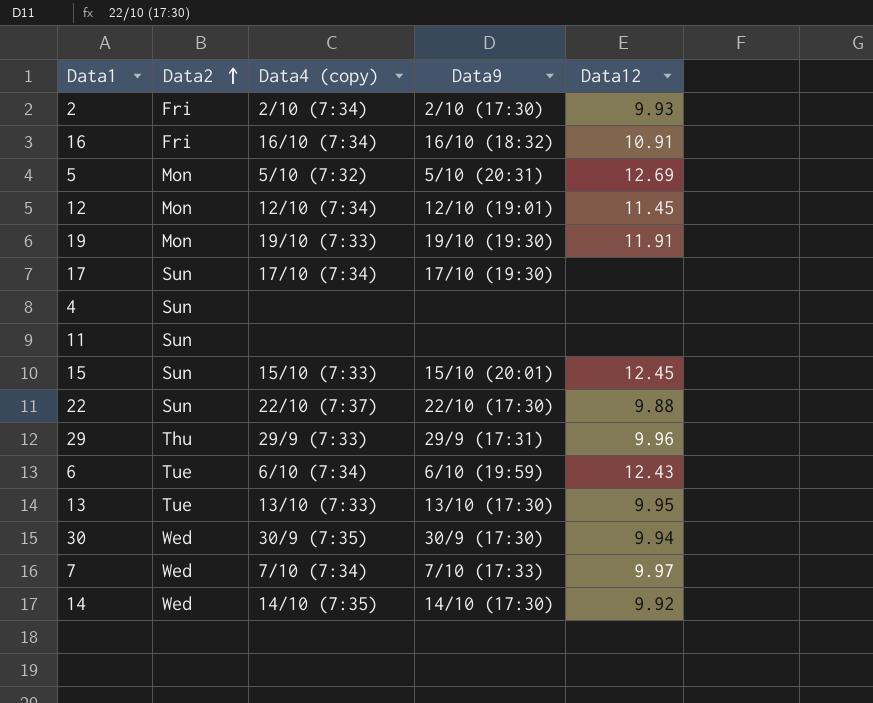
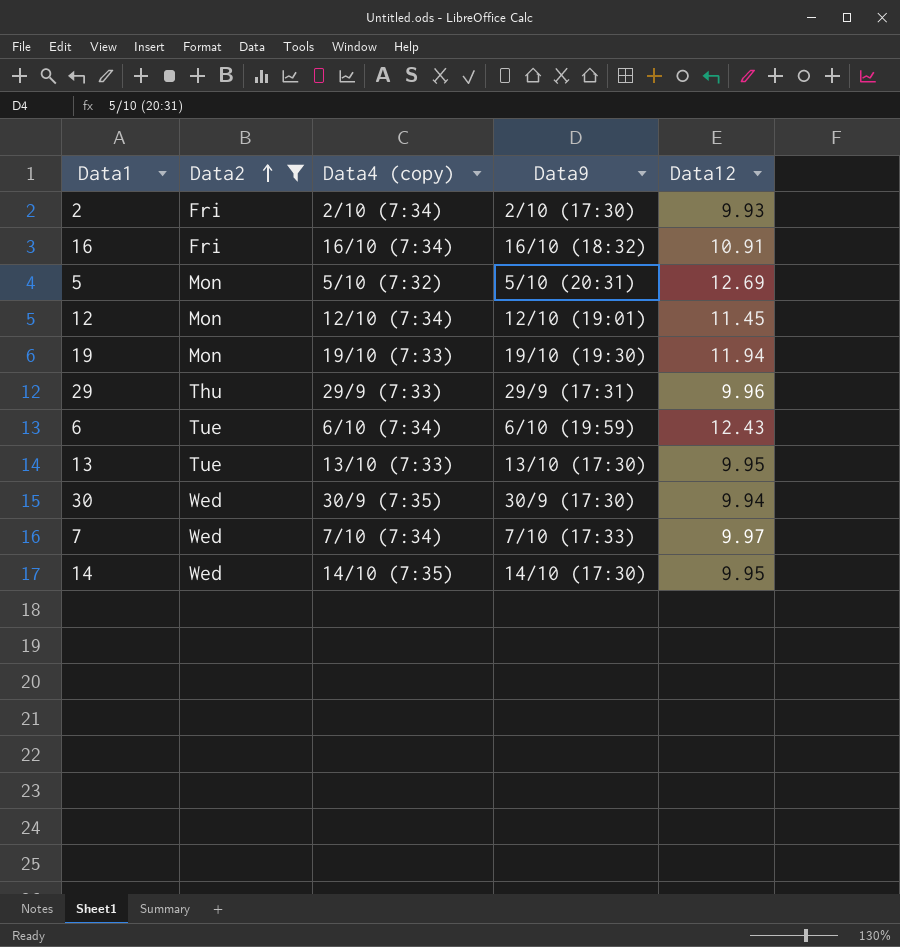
filter: none -> Data2 != Sun
19 | Data12: 11.91 -> 11.94
14 | Data12: 9.92 -> 9.95

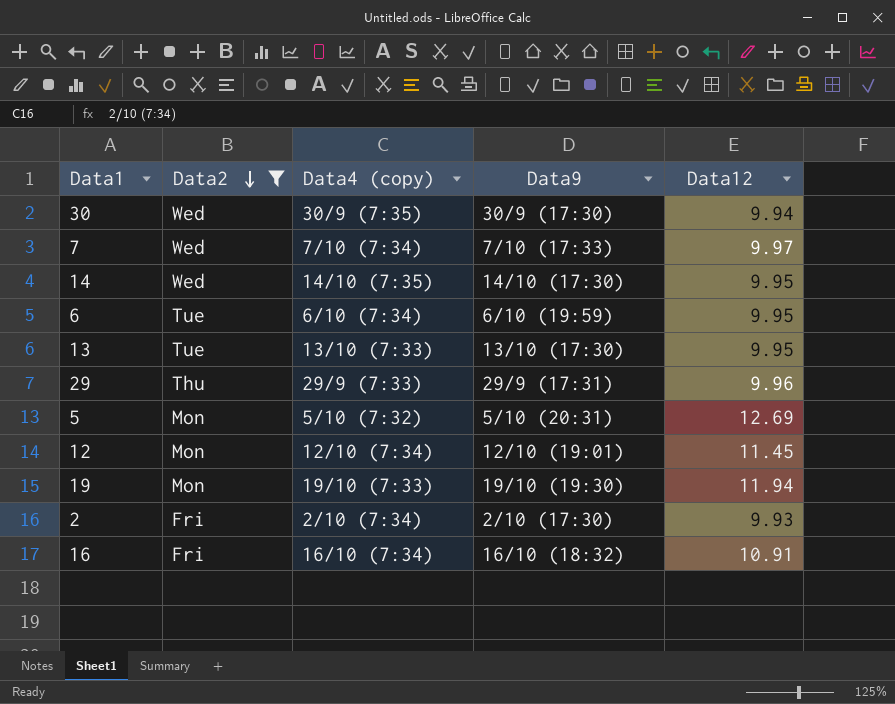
row order: Data2 ascending -> Data2 descending
6 | Data12: 12.43 -> 9.95

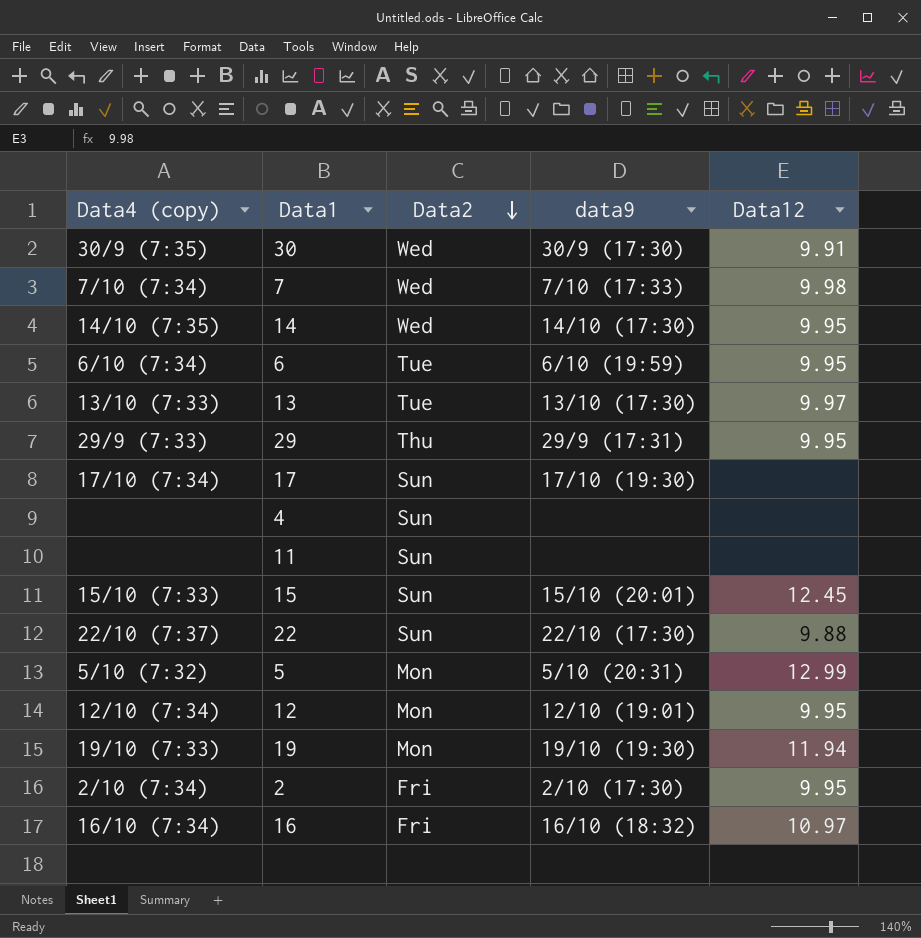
filter: Data2 != Sun -> none
column Data4 (copy) | position: 3 -> 1
column name: Data9 -> data9
30 | Data12: 9.94 -> 9.91
7 | Data12: 9.97 -> 9.98
13 | Data12: 9.95 -> 9.97
29 | Data12: 9.96 -> 9.95
5 | Data12: 12.69 -> 12.99
12 | Data12: 11.45 -> 9.95
2 | Data12: 9.93 -> 9.95
16 | Data12: 10.91 -> 10.97

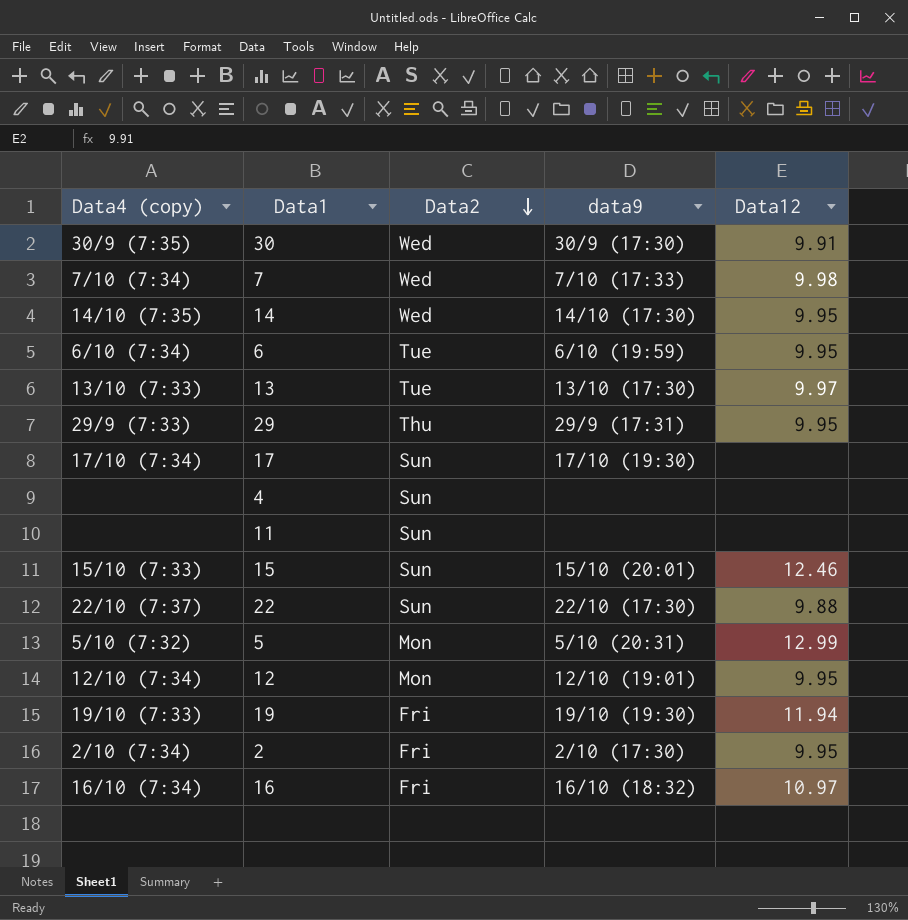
15 | Data12: 12.45 -> 12.46
19 | Data2: Mon -> Fri

